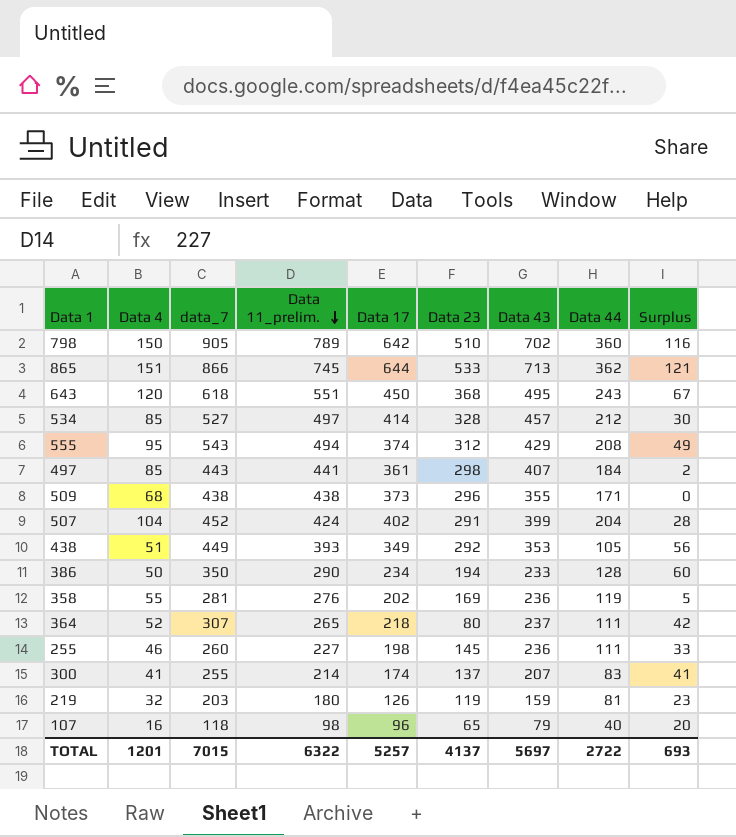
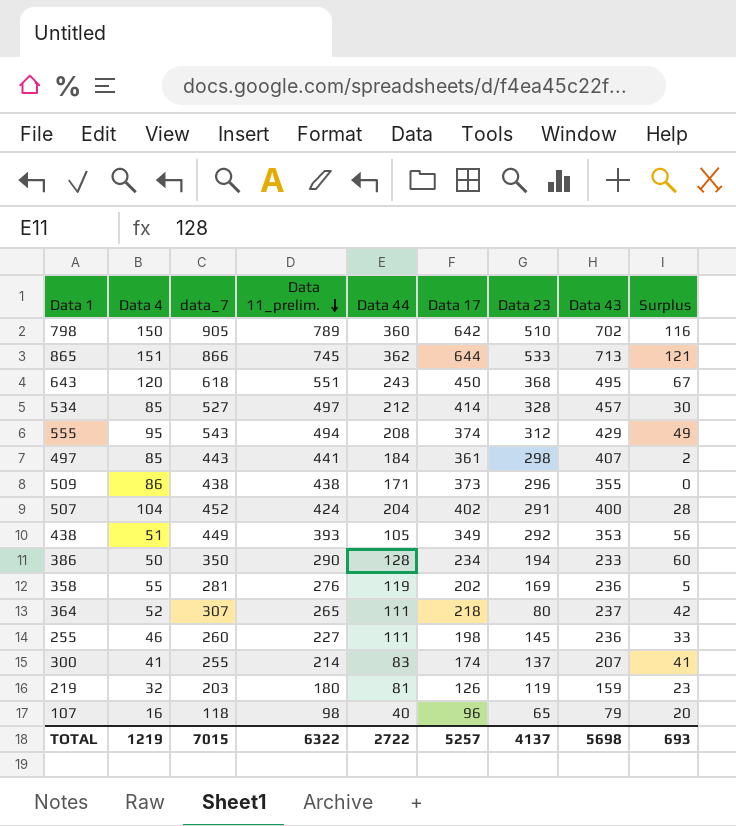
column Data 44 | position: 8 -> 5
509 | Data 4: 68 -> 86
507 | Data 43: 399 -> 400
TOTAL | Data 4: 1201 -> 1219
TOTAL | Data 43: 5697 -> 5698

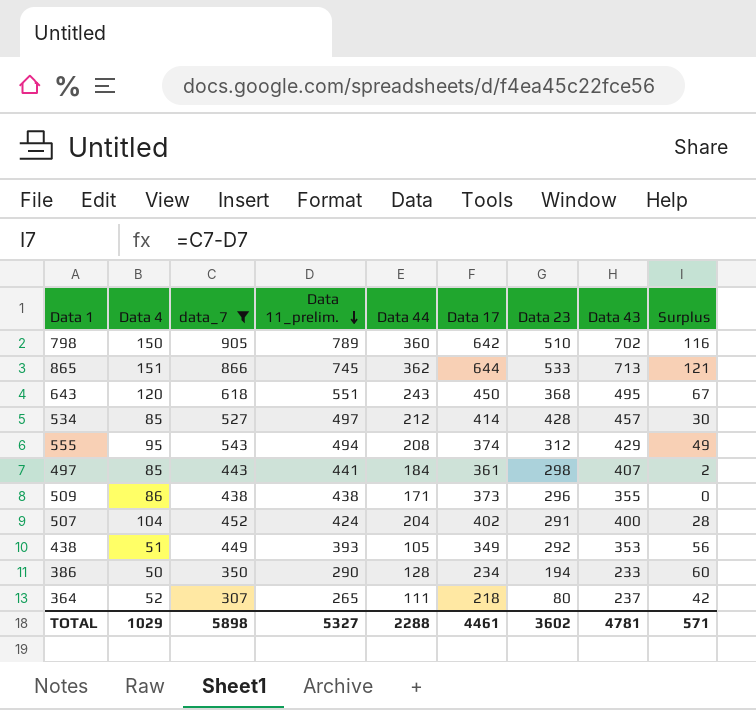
filter: none -> data_7 >= 307
534 | Data 23: 328 -> 428
TOTAL | Data 4: 1219 -> 1029
TOTAL | data_7: 7015 -> 5898
TOTAL | Data 11_prelim.: 6322 -> 5327
TOTAL | Data 44: 2722 -> 2288
TOTAL | Data 17: 5257 -> 4461
TOTAL | Data 23: 4137 -> 3602
TOTAL | Data 43: 5698 -> 4781
TOTAL | Surplus: 693 -> 571

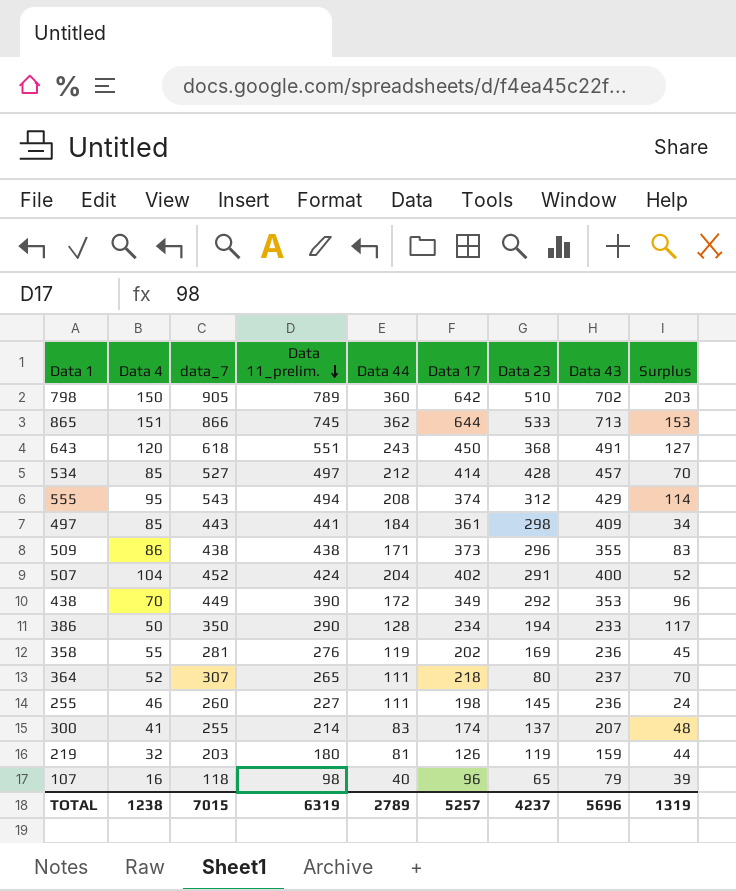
filter: data_7 >= 307 -> none
column Surplus | formula: [data_7] - [Data 11_prelim.] -> [data_7] - [Data 43]
643 | Data 43: 495 -> 491
497 | Data 43: 407 -> 409
438 | Data 4: 51 -> 70
438 | Data 11_prelim.: 393 -> 390
438 | Data 44: 105 -> 172
TOTAL | Data 4: 1029 -> 1238
TOTAL | data_7: 5898 -> 7015
TOTAL | Data 11_prelim.: 5327 -> 6319
TOTAL | Data 44: 2288 -> 2789
TOTAL | Data 17: 4461 -> 5257
TOTAL | Data 23: 3602 -> 4237
TOTAL | Data 43: 4781 -> 5696
TOTAL | Surplus: 571 -> 1319

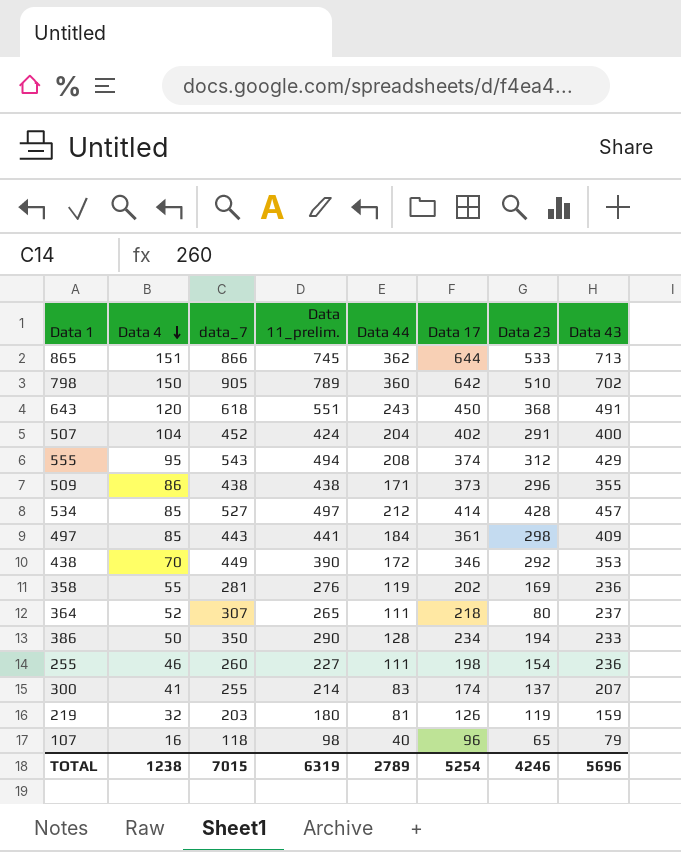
row order: Data 11_prelim. descending -> Data 4 descending
column Surplus | formula: [data_7] - [Data 43] -> none
438 | Data 17: 349 -> 346
255 | Data 23: 145 -> 154
TOTAL | Data 17: 5257 -> 5254
TOTAL | Data 23: 4237 -> 4246

